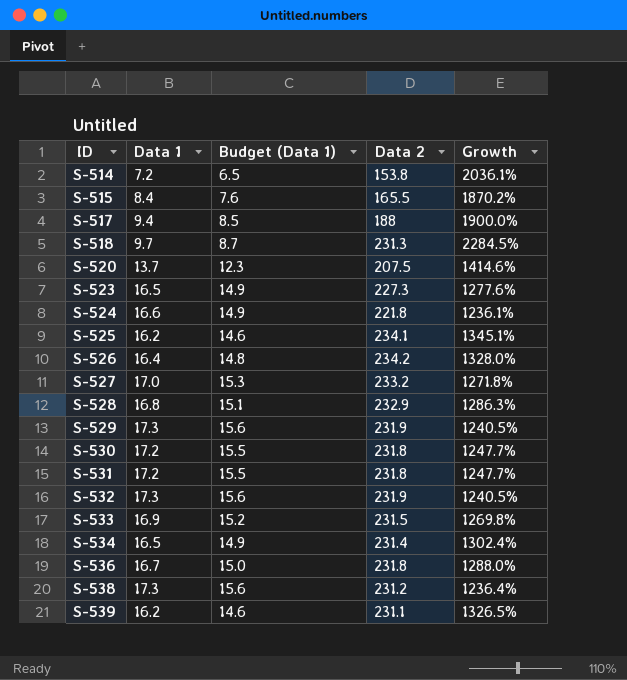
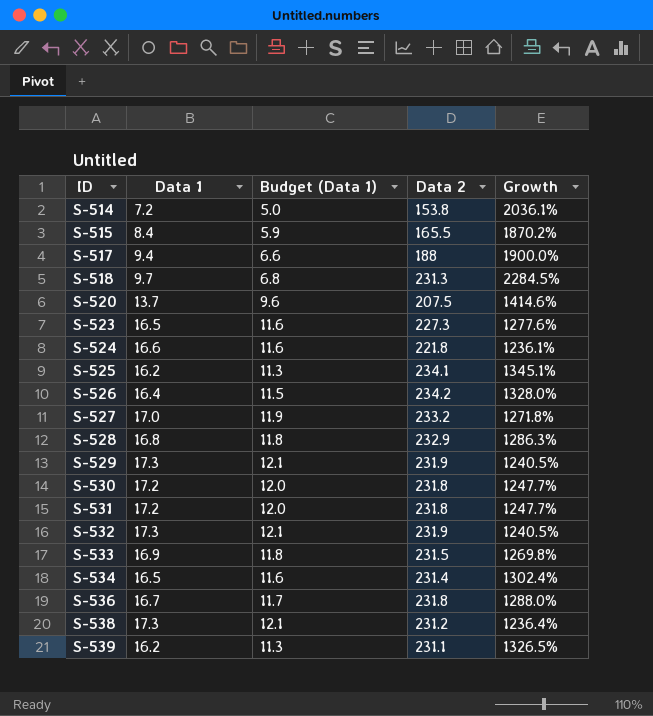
column Budget (Data 1) | formula: [Data 1] * 0.9 -> [Data 1] * 0.7

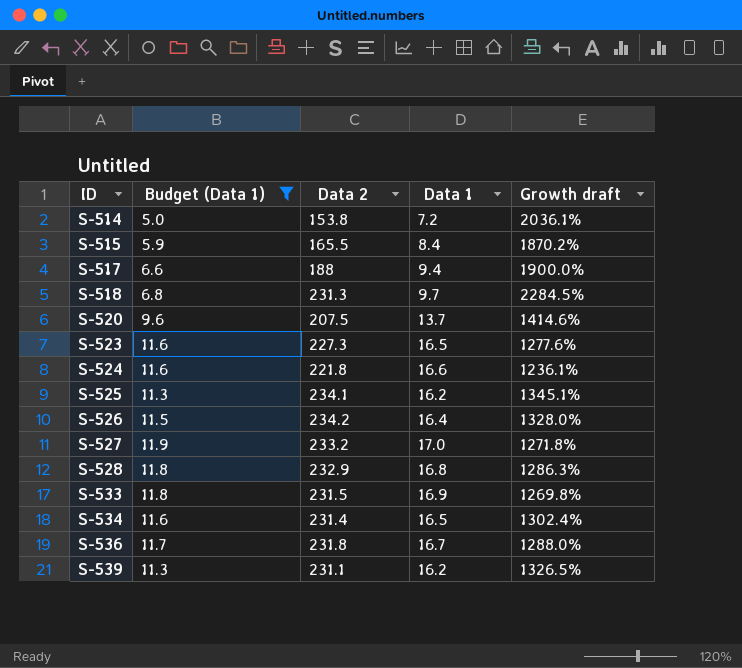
filter: none -> Budget (Data 1) <= 11.9
column Data 1 | position: 2 -> 4
column name: Growth -> Growth draft

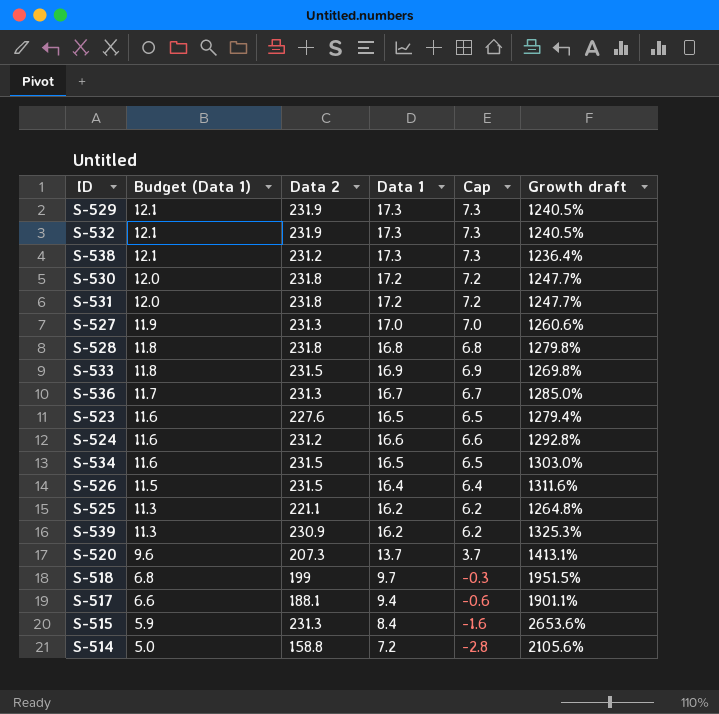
filter: Budget (Data 1) <= 11.9 -> none
row order: ID ascending -> Budget (Data 1) descending
column Cap | formula: none -> [Data 1] - 10
S-527 | Data 2: 233.2 -> 231.3
S-527 | Growth draft: 1271.8% -> 1260.6%
S-528 | Data 2: 232.9 -> 231.8
S-528 | Growth draft: 1286.3% -> 1279.8%
S-536 | Data 2: 231.8 -> 231.3
S-536 | Growth draft: 1288.0% -> 1285.0%
S-523 | Data 2: 227.3 -> 227.6
S-523 | Growth draft: 1277.6% -> 1279.4%
S-524 | Data 2: 221.8 -> 231.2
S-524 | Growth draft: 1236.1% -> 1292.8%
S-534 | Data 2: 231.4 -> 231.5
S-534 | Growth draft: 1302.4% -> 1303.0%
S-526 | Data 2: 234.2 -> 231.5
S-526 | Growth draft: 1328.0% -> 1311.6%
S-525 | Data 2: 234.1 -> 221.1
S-525 | Growth draft: 1345.1% -> 1264.8%
S-539 | Data 2: 231.1 -> 230.9
S-539 | Growth draft: 1326.5% -> 1325.3%
S-520 | Data 2: 207.5 -> 207.3
S-520 | Growth draft: 1414.6% -> 1413.1%
S-518 | Data 2: 231.3 -> 199
S-518 | Growth draft: 2284.5% -> 1951.5%
S-517 | Data 2: 188 -> 188.1
S-517 | Growth draft: 1900.0% -> 1901.1%
S-515 | Data 2: 165.5 -> 231.3
S-515 | Growth draft: 1870.2% -> 2653.6%
S-514 | Data 2: 153.8 -> 158.8
S-514 | Growth draft: 2036.1% -> 2105.6%

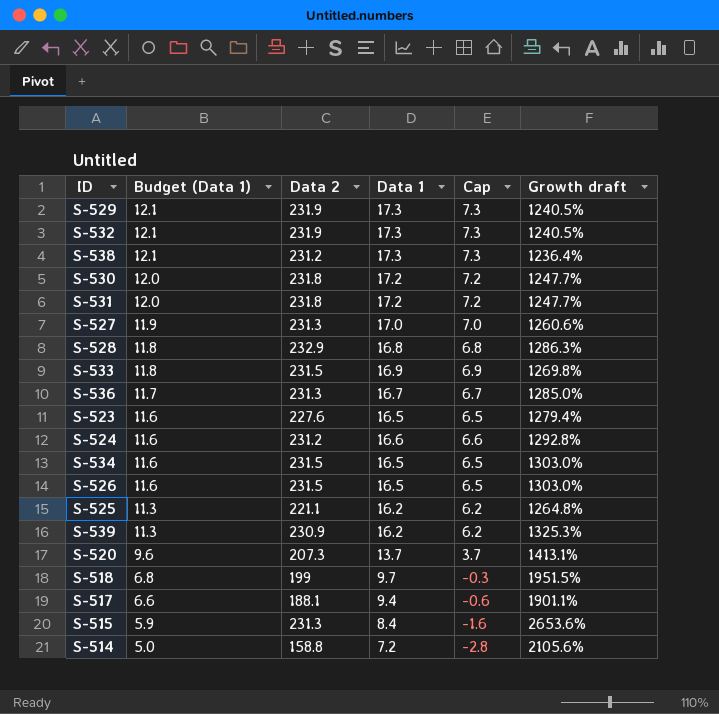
S-528 | Data 2: 231.8 -> 232.9
S-528 | Growth draft: 1279.8% -> 1286.3%
S-526 | Budget (Data 1): 11.5 -> 11.6
S-526 | Data 1: 16.4 -> 16.5
S-526 | Cap: 6.4 -> 6.5
S-526 | Growth draft: 1311.6% -> 1303.0%

